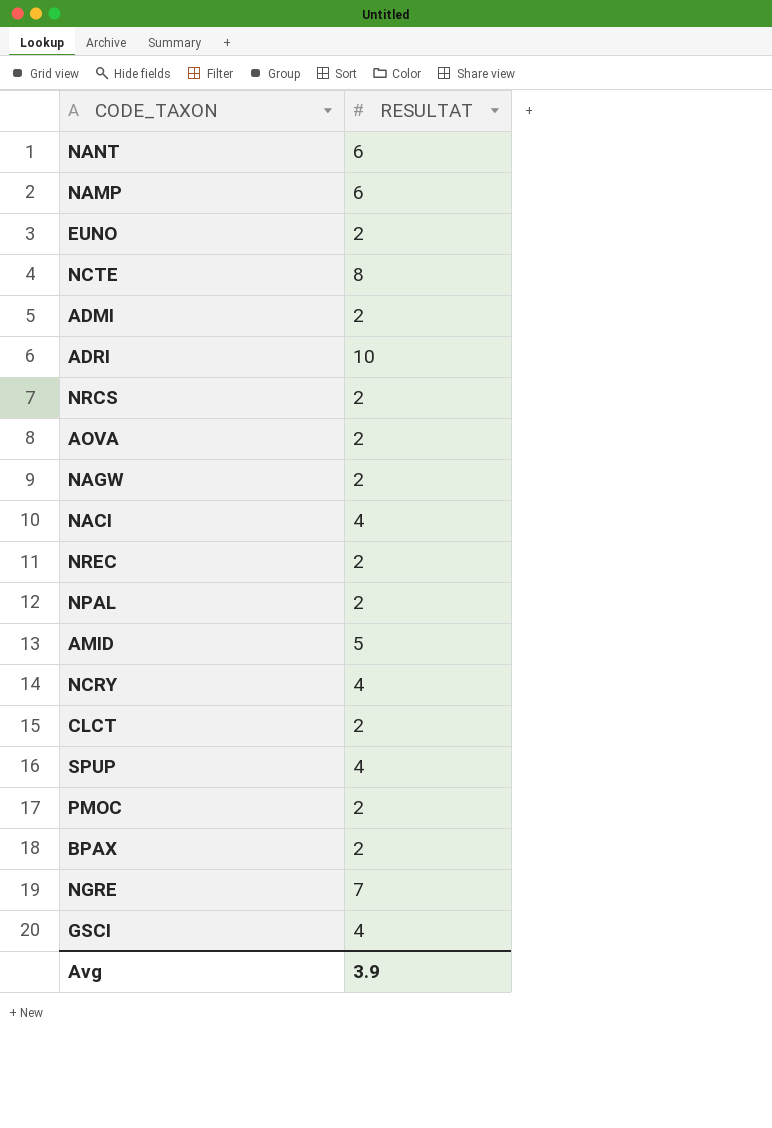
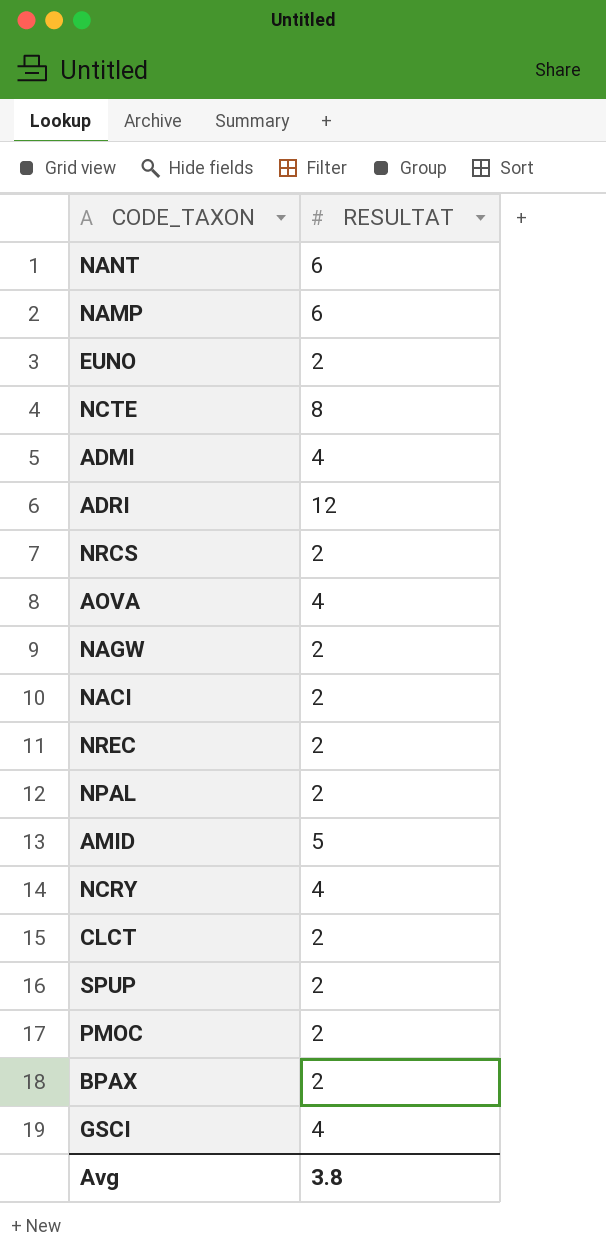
row NGRE: 7 -> none
ADMI | RESULTAT: 2 -> 4
ADRI | RESULTAT: 10 -> 12
AOVA | RESULTAT: 2 -> 4
NACI | RESULTAT: 4 -> 2
SPUP | RESULTAT: 4 -> 2
Avg | RESULTAT: 3.9 -> 3.8

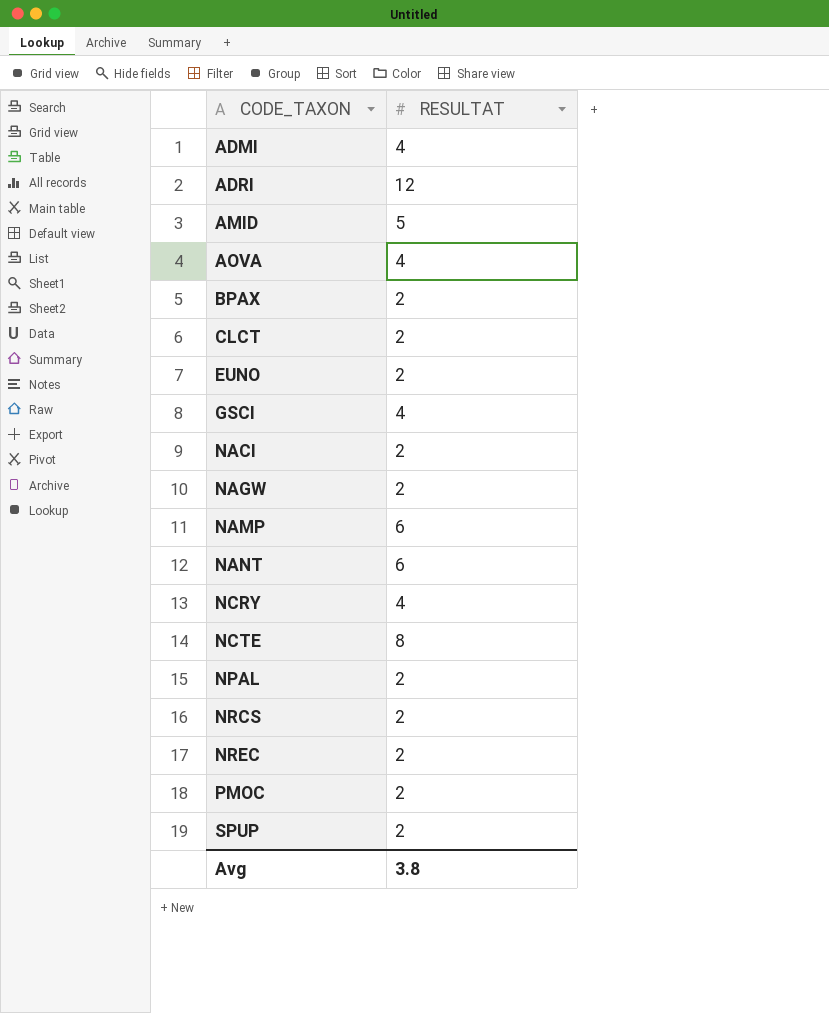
row order: none -> CODE_TAXON ascending

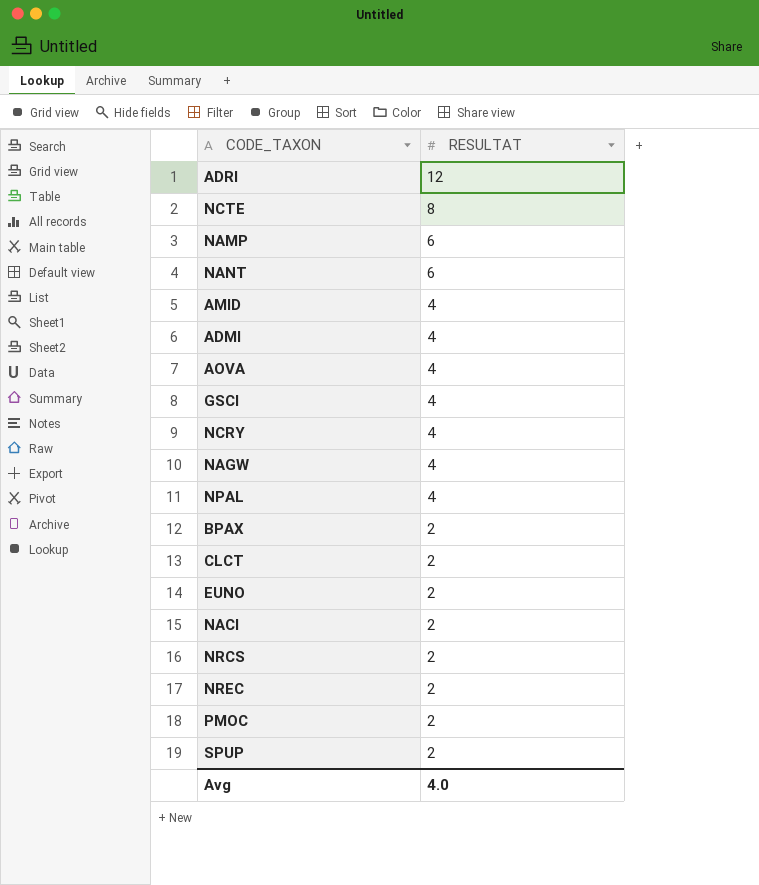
row order: CODE_TAXON ascending -> RESULTAT descending
AMID | RESULTAT: 5 -> 4
NAGW | RESULTAT: 2 -> 4
NPAL | RESULTAT: 2 -> 4
Avg | RESULTAT: 3.8 -> 4.0

